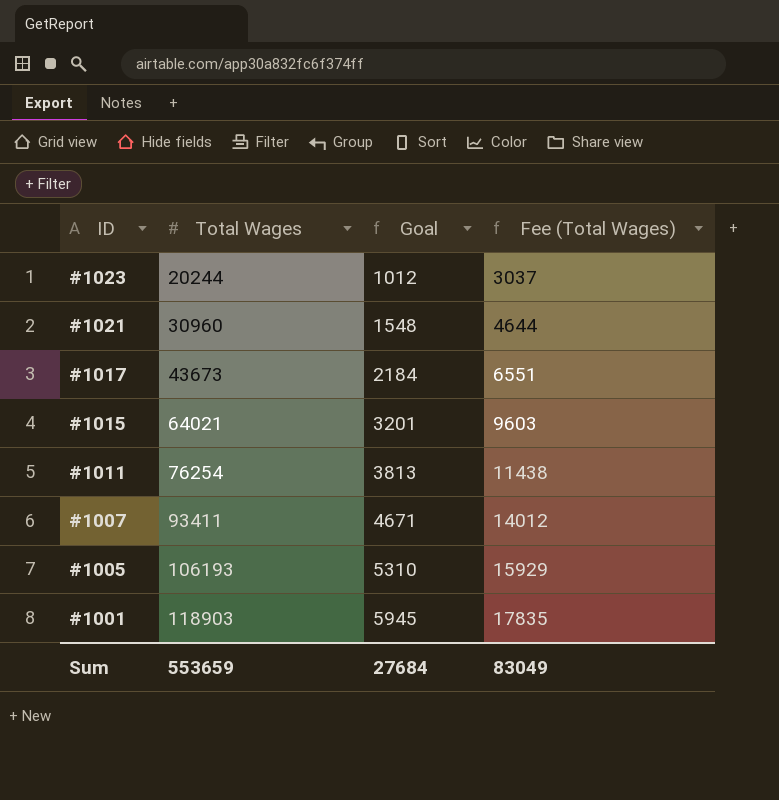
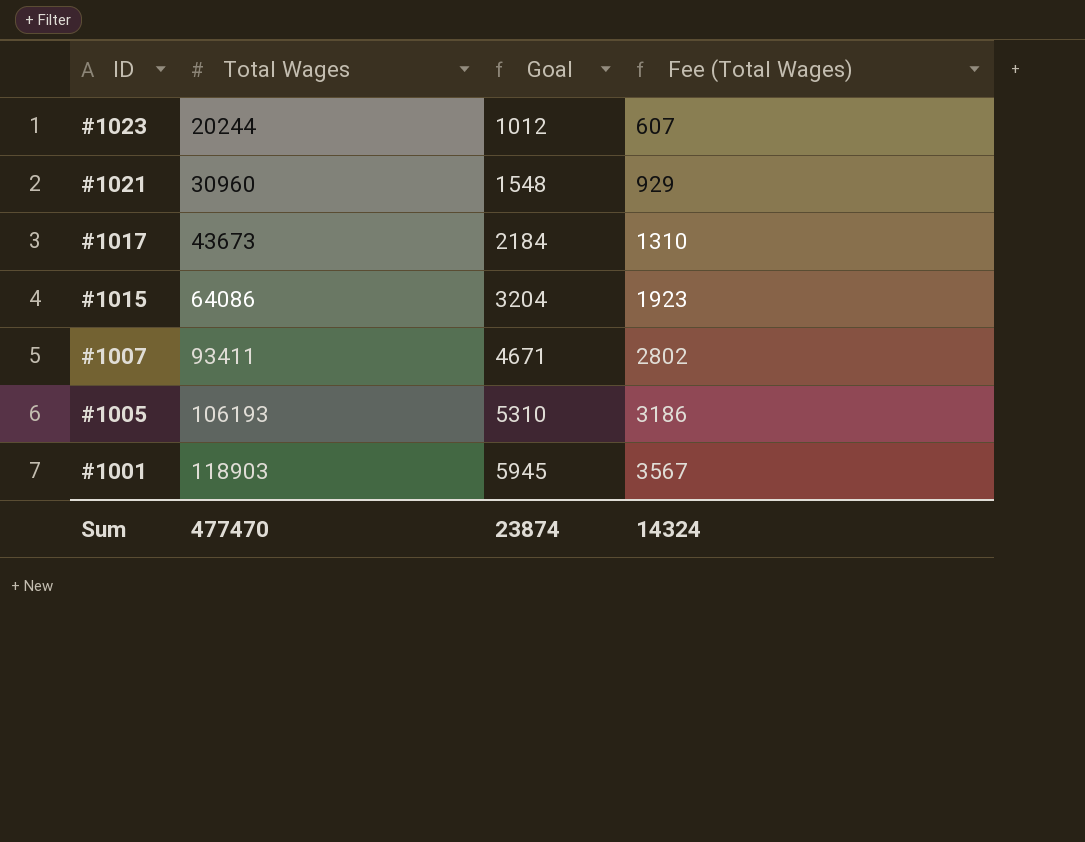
column Fee (Total Wages) | formula: [Total Wages] * 0.15 -> [Total Wages] * 0.03
row #1011: 76254 | 3813 | 11438 -> none
#1015 | Total Wages: 64021 -> 64086
#1015 | Goal: 3201 -> 3204
Sum | Total Wages: 553659 -> 477470
Sum | Goal: 27684 -> 23874
Sum | Fee (Total Wages): 83049 -> 14324

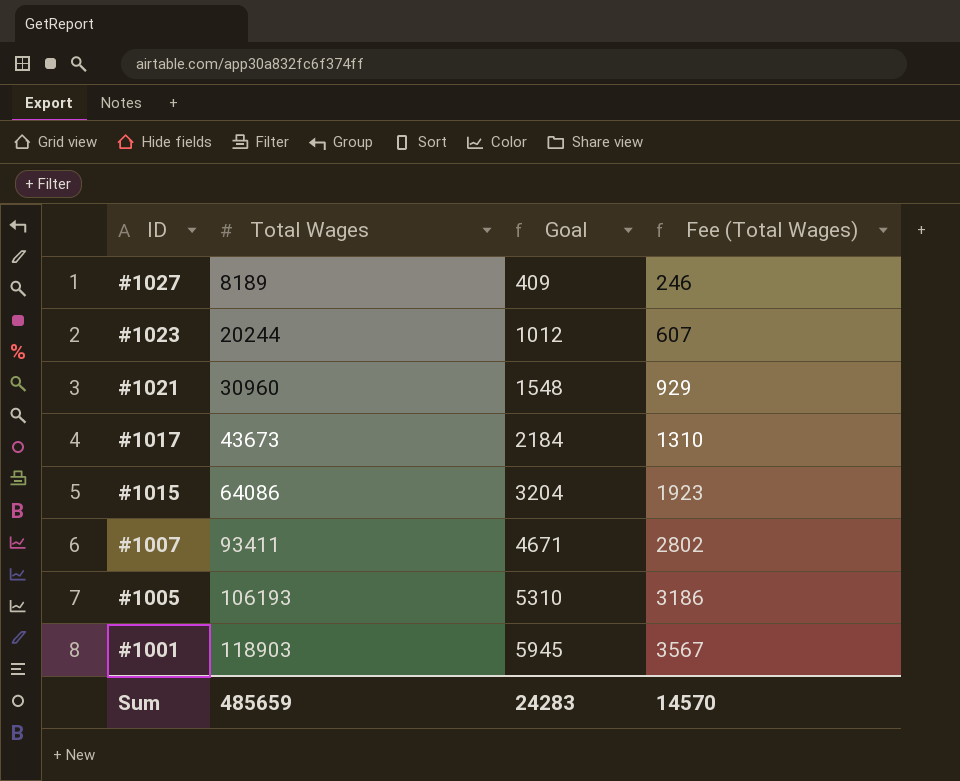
row #1027: none -> 8189 | 409 | 246
Sum | Total Wages: 477470 -> 485659
Sum | Goal: 23874 -> 24283
Sum | Fee (Total Wages): 14324 -> 14570

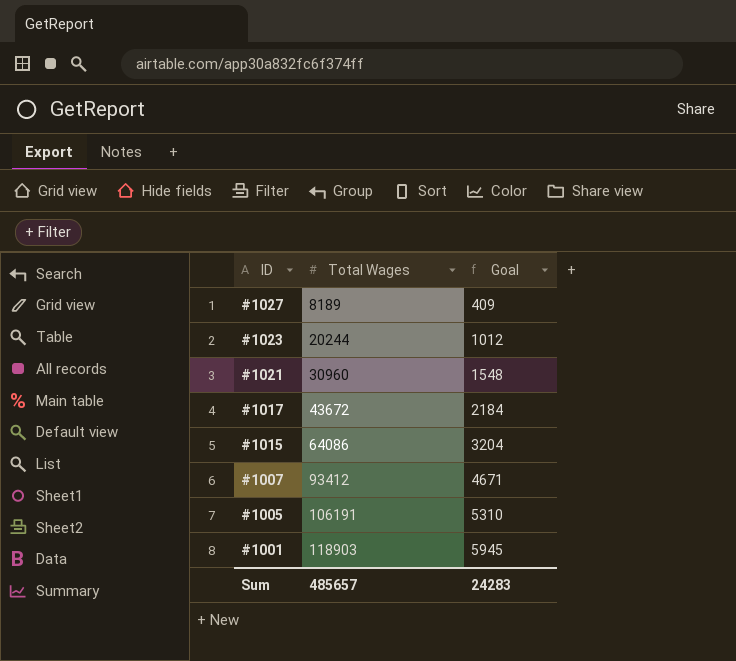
column Fee (Total Wages) | formula: [Total Wages] * 0.03 -> none
#1017 | Total Wages: 43673 -> 43672
#1007 | Total Wages: 93411 -> 93412
#1005 | Total Wages: 106193 -> 106191
Sum | Total Wages: 485659 -> 485657

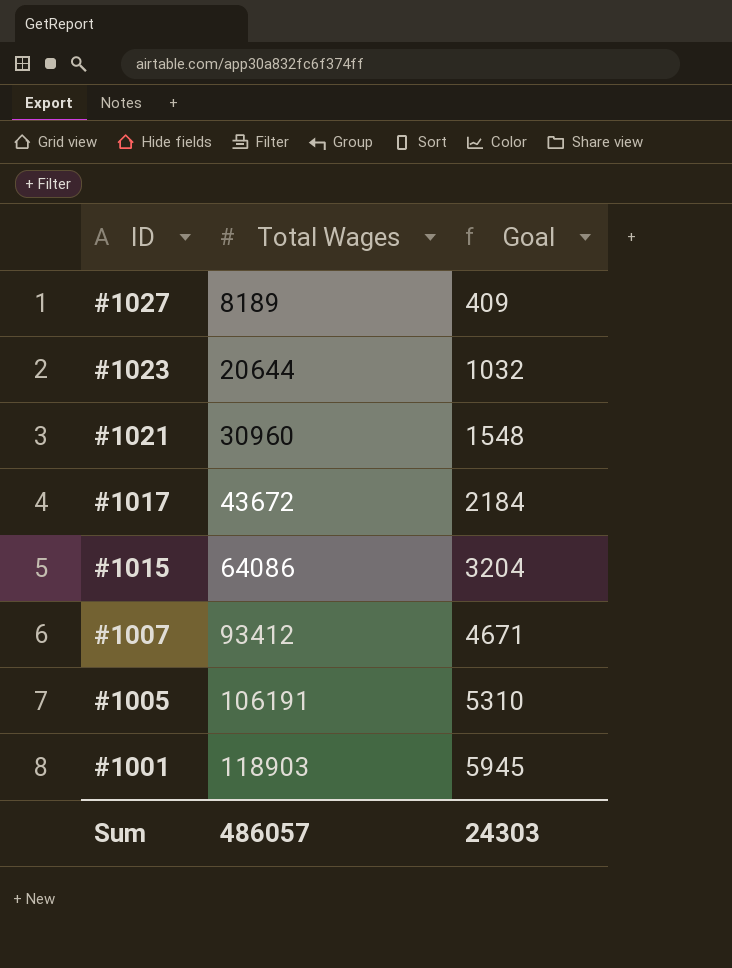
#1023 | Total Wages: 20244 -> 20644
#1023 | Goal: 1012 -> 1032
Sum | Total Wages: 485657 -> 486057
Sum | Goal: 24283 -> 24303

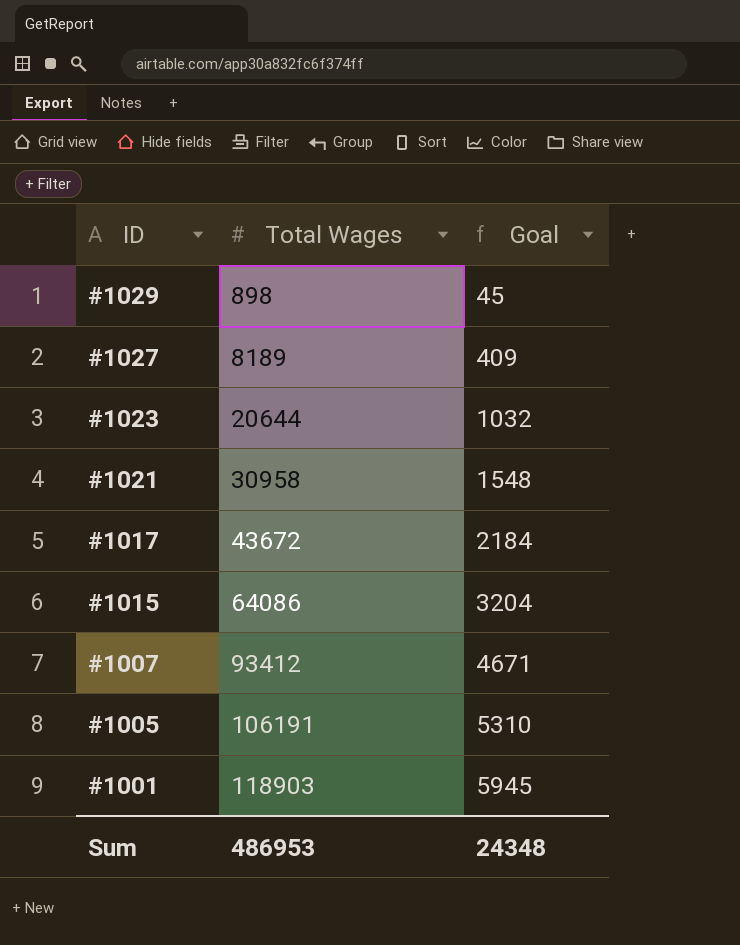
row #1029: none -> 898 | 45
#1021 | Total Wages: 30960 -> 30958
Sum | Total Wages: 486057 -> 486953
Sum | Goal: 24303 -> 24348

